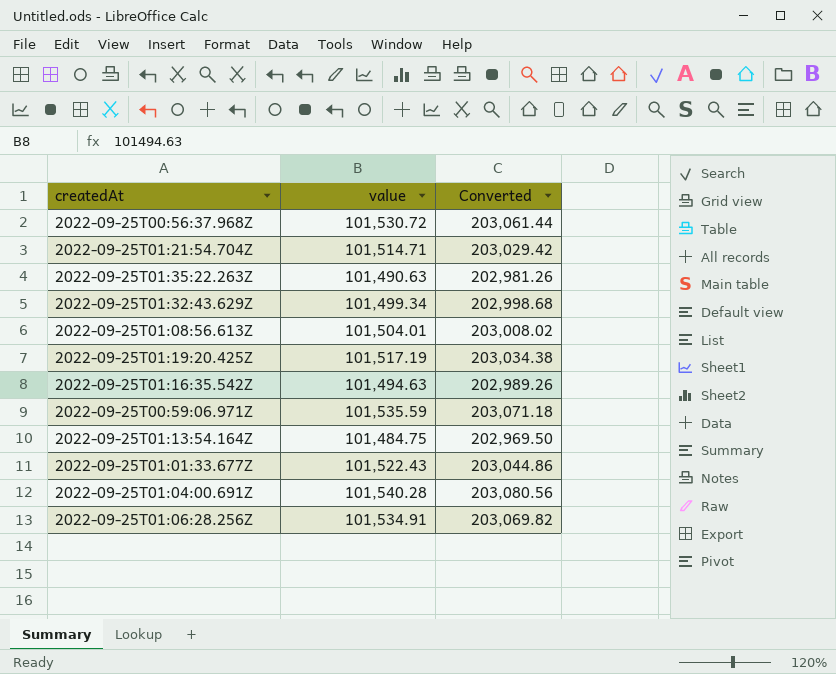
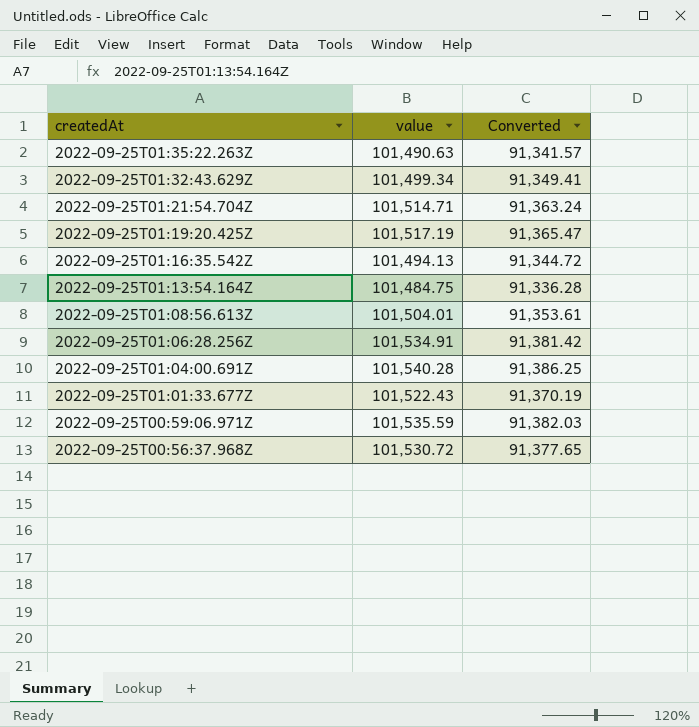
row order: none -> createdAt descending
column Converted | formula: [value] * 2 -> [value] * 0.9
2022-09-25T01:16:35.542Z | value: 101,494.63 -> 101,494.13

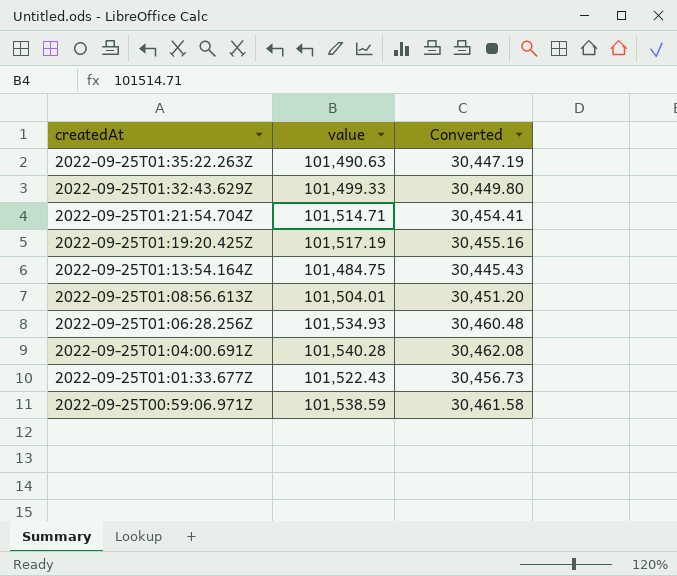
column Converted | formula: [value] * 0.9 -> [value] * 0.3
row 2022-09-25T01:16:35.542Z: 101,494.13 | 91,344.72 -> none
row 2022-09-25T00:56:37.968Z: 101,530.72 | 91,377.65 -> none
2022-09-25T01:32:43.629Z | value: 101,499.34 -> 101,499.33
2022-09-25T01:06:28.256Z | value: 101,534.91 -> 101,534.93
2022-09-25T00:59:06.971Z | value: 101,535.59 -> 101,538.59

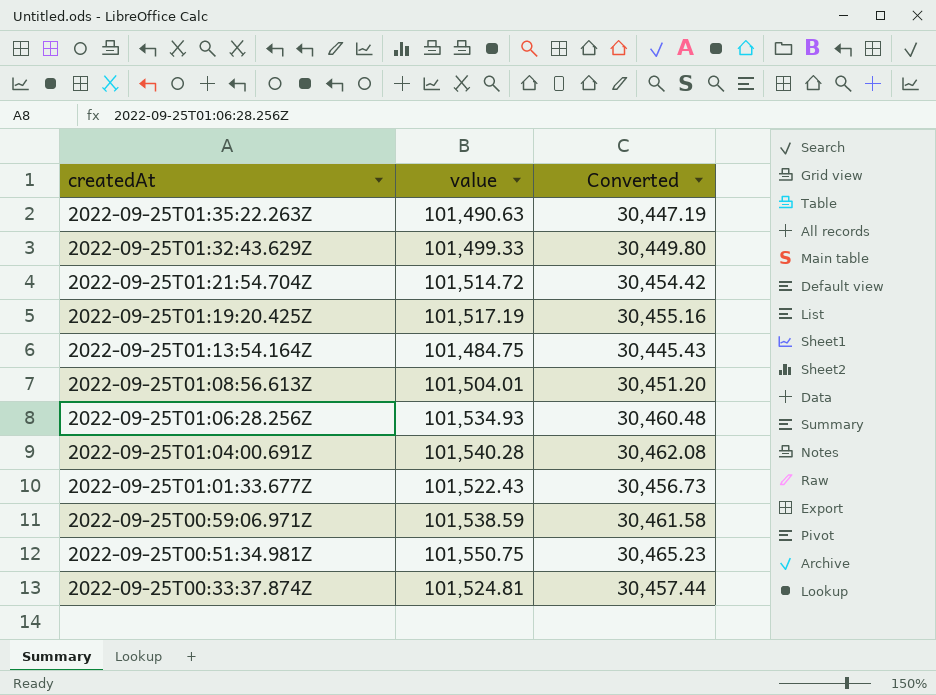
2022-09-25T01:21:54.704Z | value: 101,514.71 -> 101,514.72
2022-09-25T01:21:54.704Z | Converted: 30,454.41 -> 30,454.42
row 2022-09-25T00:51:34.981Z: none -> 101,550.75 | 30,465.23
row 2022-09-25T00:33:37.874Z: none -> 101,524.81 | 30,457.44

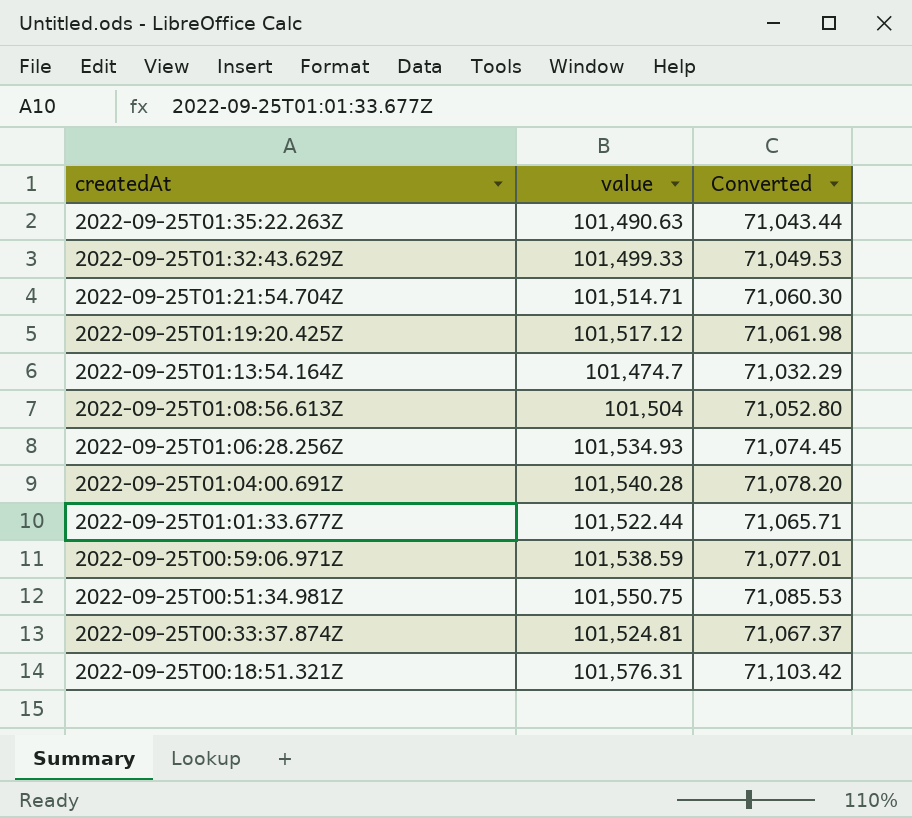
column Converted | formula: [value] * 0.3 -> [value] * 0.7
2022-09-25T01:21:54.704Z | value: 101,514.72 -> 101,514.71
2022-09-25T01:19:20.425Z | value: 101,517.19 -> 101,517.12
2022-09-25T01:13:54.164Z | value: 101,484.75 -> 101,474.7
2022-09-25T01:08:56.613Z | value: 101,504.01 -> 101,504
2022-09-25T01:01:33.677Z | value: 101,522.43 -> 101,522.44
row 2022-09-25T00:18:51.321Z: none -> 101,576.31 | 71,103.42

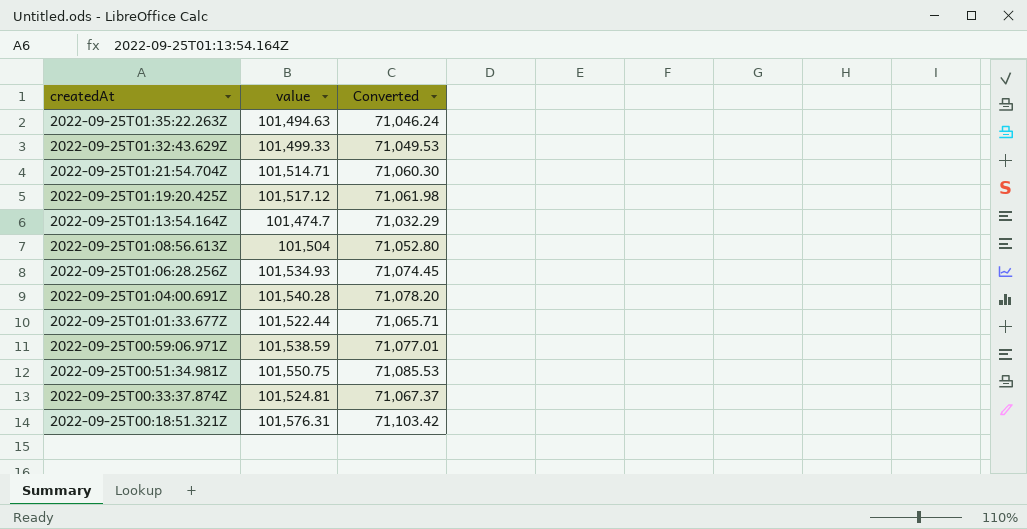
2022-09-25T01:35:22.263Z | value: 101,490.63 -> 101,494.63
2022-09-25T01:35:22.263Z | Converted: 71,043.44 -> 71,046.24

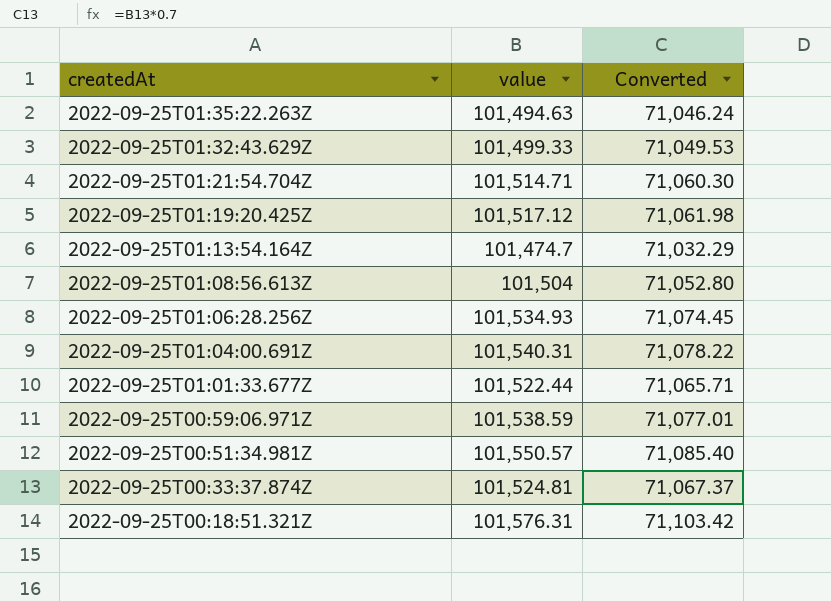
2022-09-25T01:04:00.691Z | value: 101,540.28 -> 101,540.31
2022-09-25T01:04:00.691Z | Converted: 71,078.20 -> 71,078.22
2022-09-25T00:51:34.981Z | value: 101,550.75 -> 101,550.57
2022-09-25T00:51:34.981Z | Converted: 71,085.53 -> 71,085.40

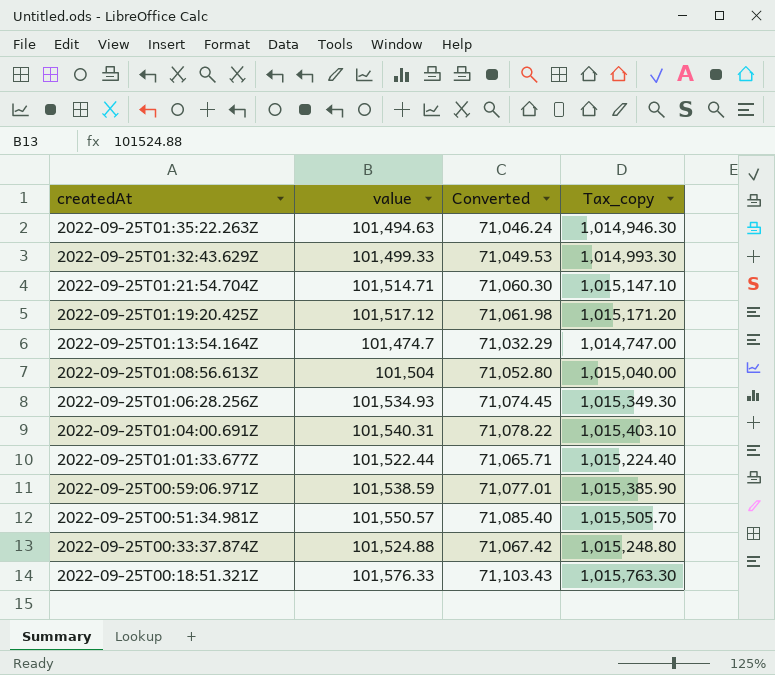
column Tax_copy | formula: none -> [value] * 10
2022-09-25T00:33:37.874Z | value: 101,524.81 -> 101,524.88
2022-09-25T00:33:37.874Z | Converted: 71,067.37 -> 71,067.42
2022-09-25T00:18:51.321Z | value: 101,576.31 -> 101,576.33
2022-09-25T00:18:51.321Z | Converted: 71,103.42 -> 71,103.43

